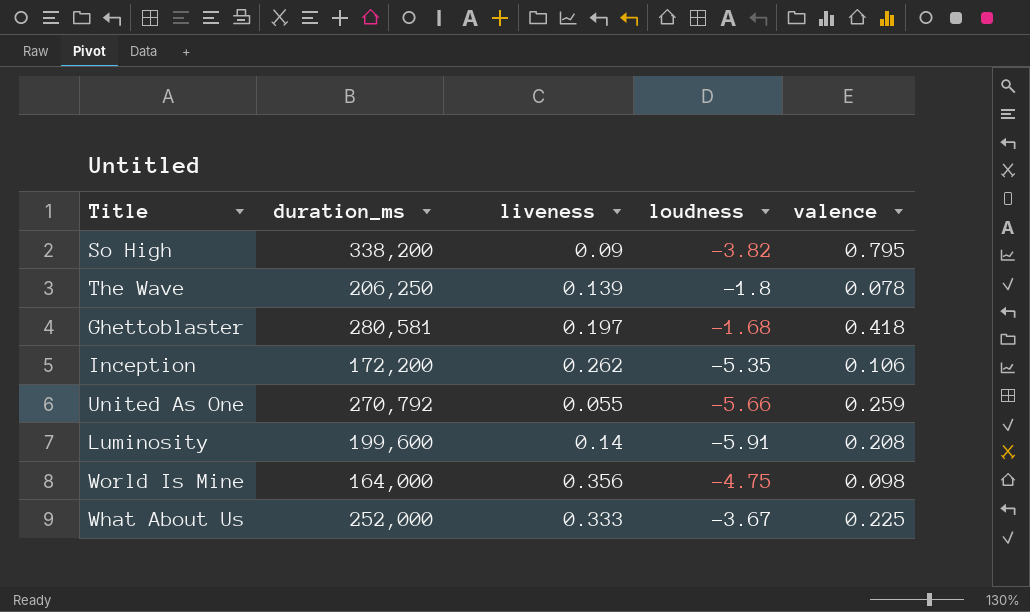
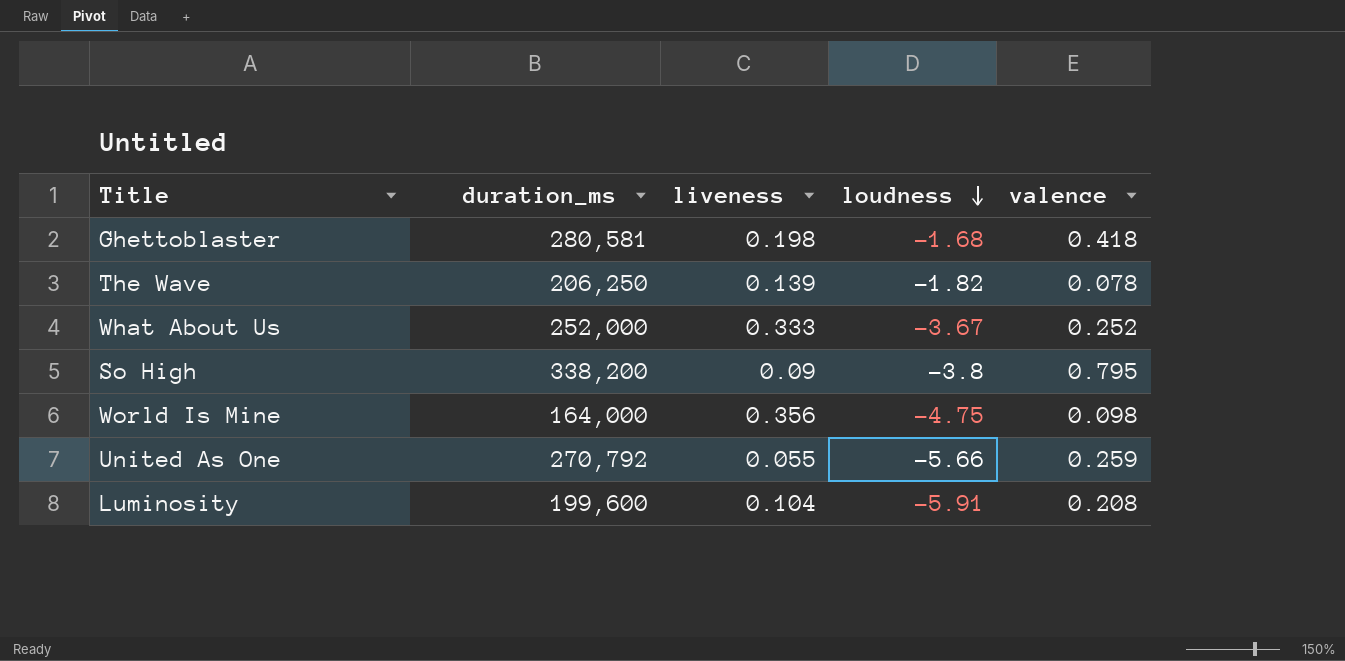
row order: none -> loudness descending
row Inception: 172,200 | 0.262 | -5.35 | 0.106 -> none
Ghettoblaster | liveness: 0.197 -> 0.198
The Wave | loudness: -1.8 -> -1.82
What About Us | valence: 0.225 -> 0.252
So High | loudness: -3.82 -> -3.8
Luminosity | liveness: 0.14 -> 0.104

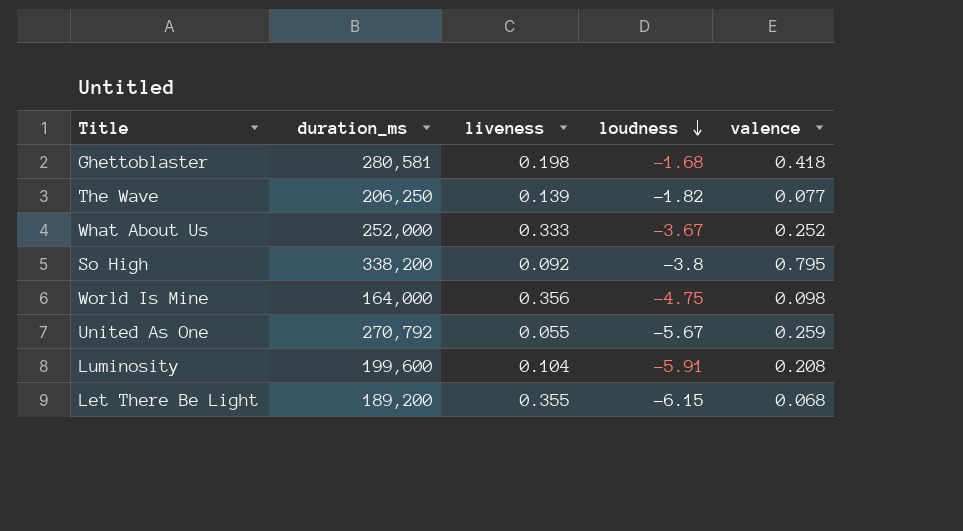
The Wave | valence: 0.078 -> 0.077
So High | liveness: 0.09 -> 0.092
United As One | loudness: -5.66 -> -5.67
row Let There Be Light: none -> 189,200 | 0.355 | -6.15 | 0.068

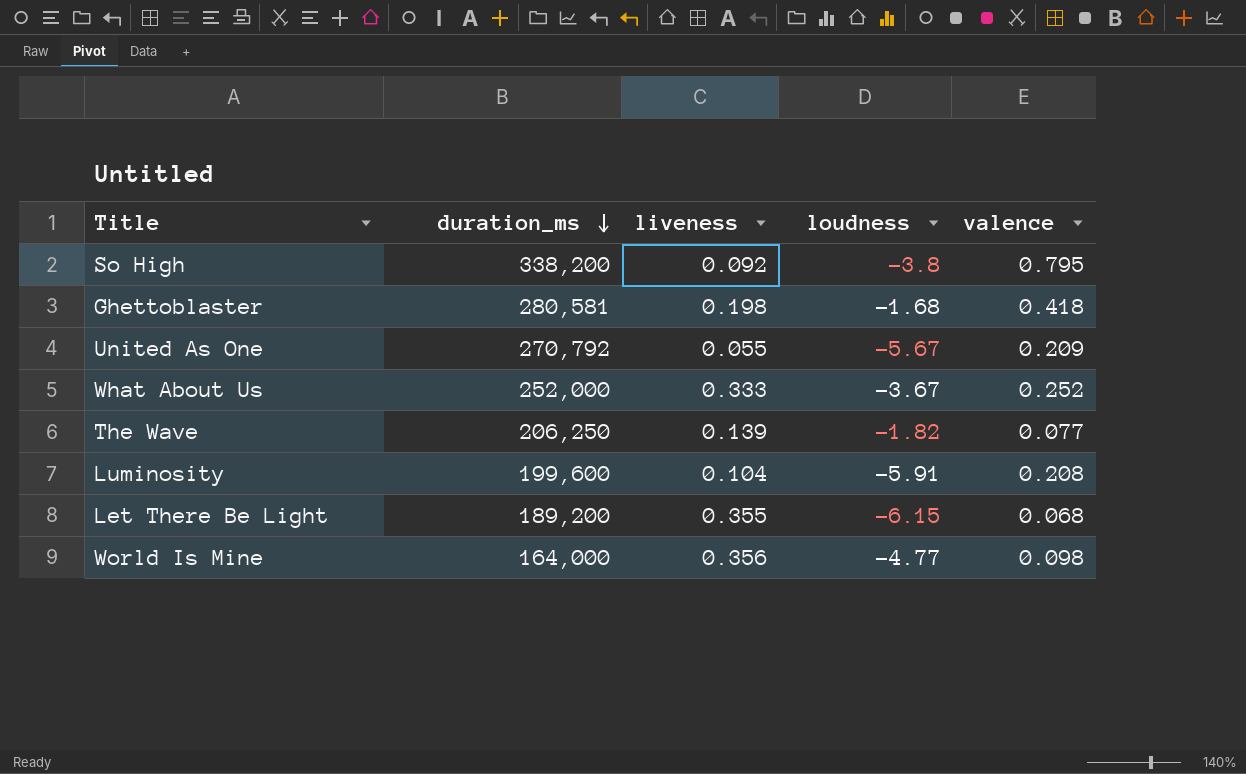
row order: loudness descending -> duration_ms descending
United As One | valence: 0.259 -> 0.209
World Is Mine | loudness: -4.75 -> -4.77

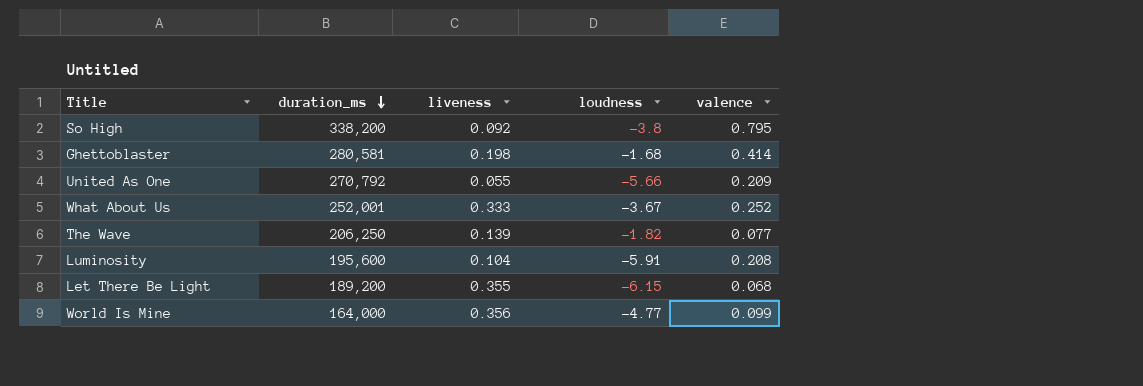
Ghettoblaster | valence: 0.418 -> 0.414
United As One | loudness: -5.67 -> -5.66
What About Us | duration_ms: 252,000 -> 252,001
Luminosity | duration_ms: 199,600 -> 195,600
World Is Mine | valence: 0.098 -> 0.099

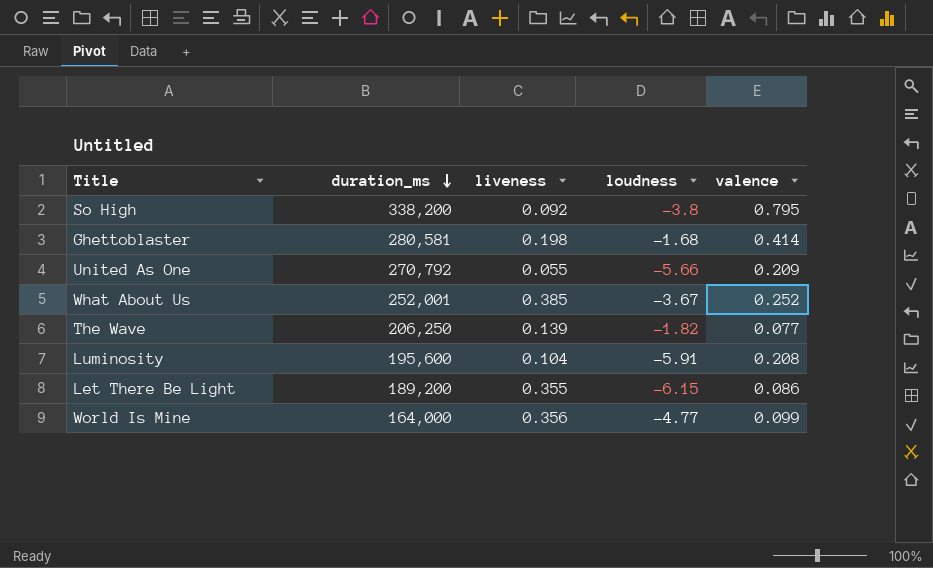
What About Us | liveness: 0.333 -> 0.385
Let There Be Light | valence: 0.068 -> 0.086

